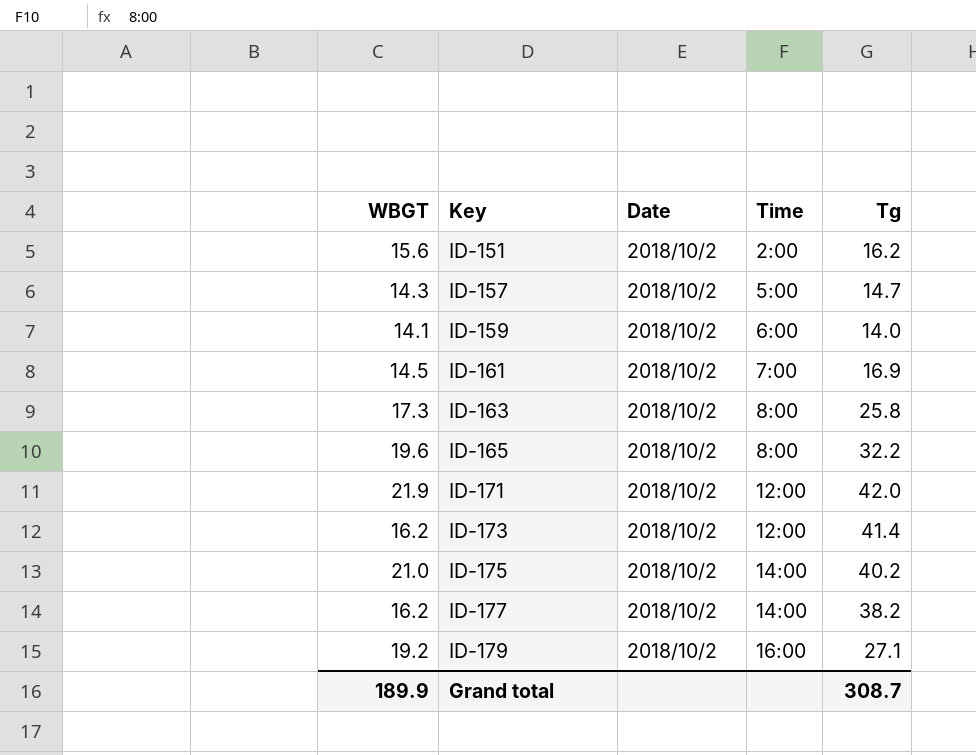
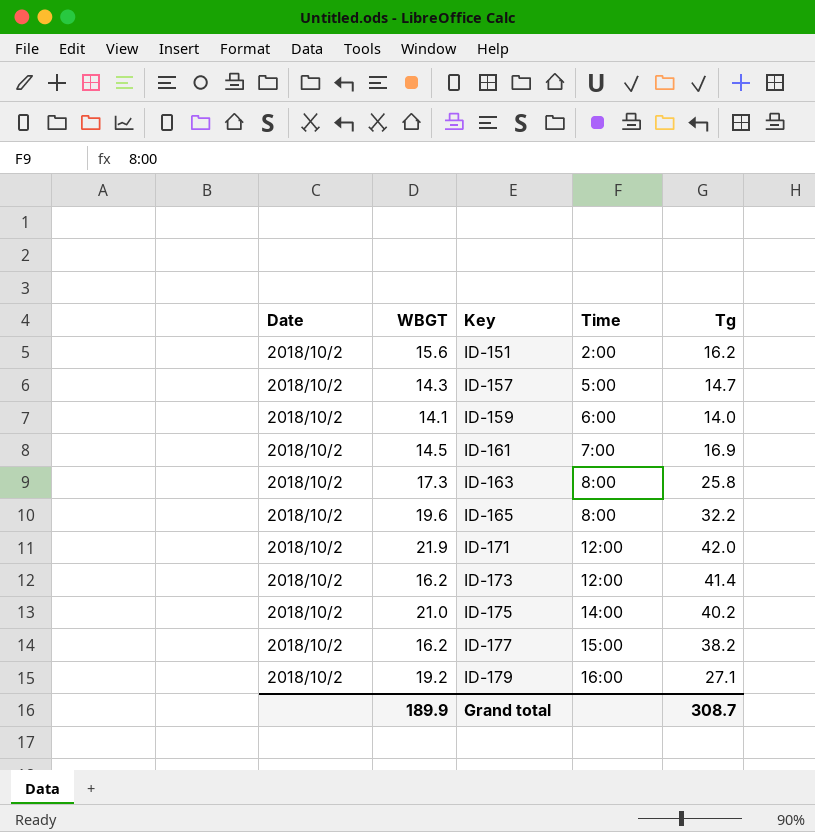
column Date | position: 3 -> 1
ID-177 | Time: 14:00 -> 15:00

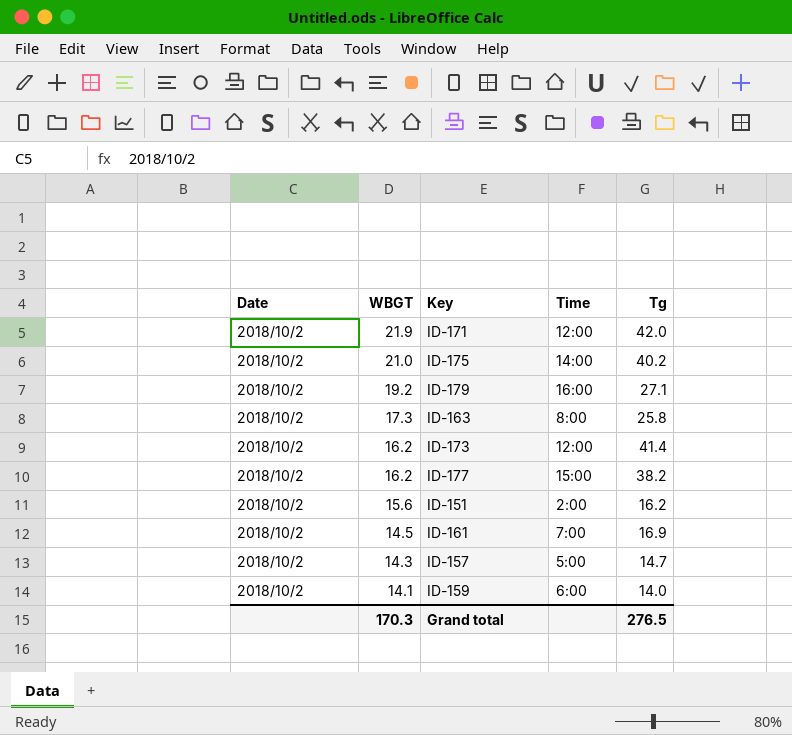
row order: Key ascending -> WBGT descending
row ID-165: 2018/10/2 | 19.6 | 8:00 | 32.2 -> none
Grand total | WBGT: 189.9 -> 170.3
Grand total | Tg: 308.7 -> 276.5

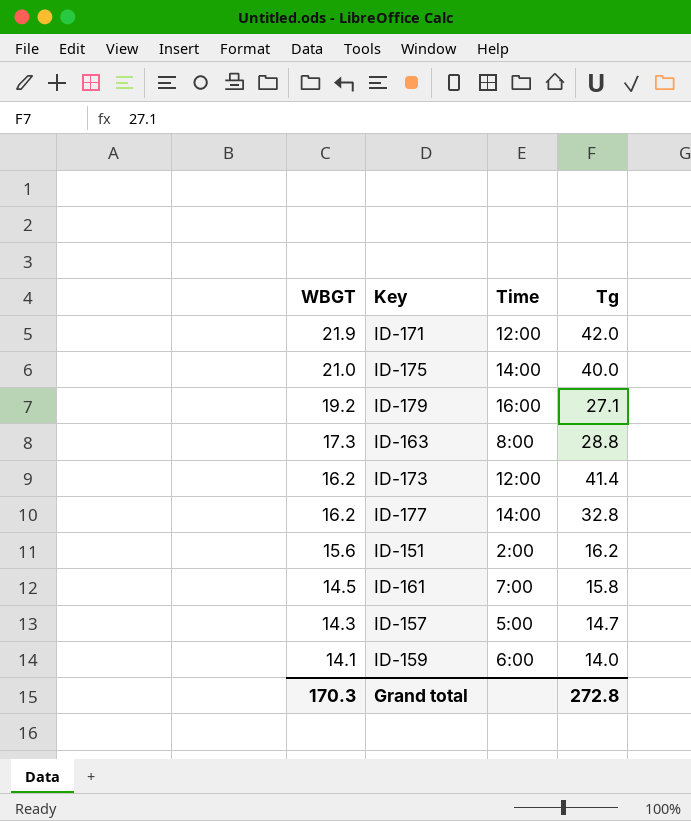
column Date | position: 1 -> none
ID-175 | Tg: 40.2 -> 40.0
ID-163 | Tg: 25.8 -> 28.8
ID-177 | Time: 15:00 -> 14:00
ID-177 | Tg: 38.2 -> 32.8
ID-161 | Tg: 16.9 -> 15.8
Grand total | Tg: 276.5 -> 272.8

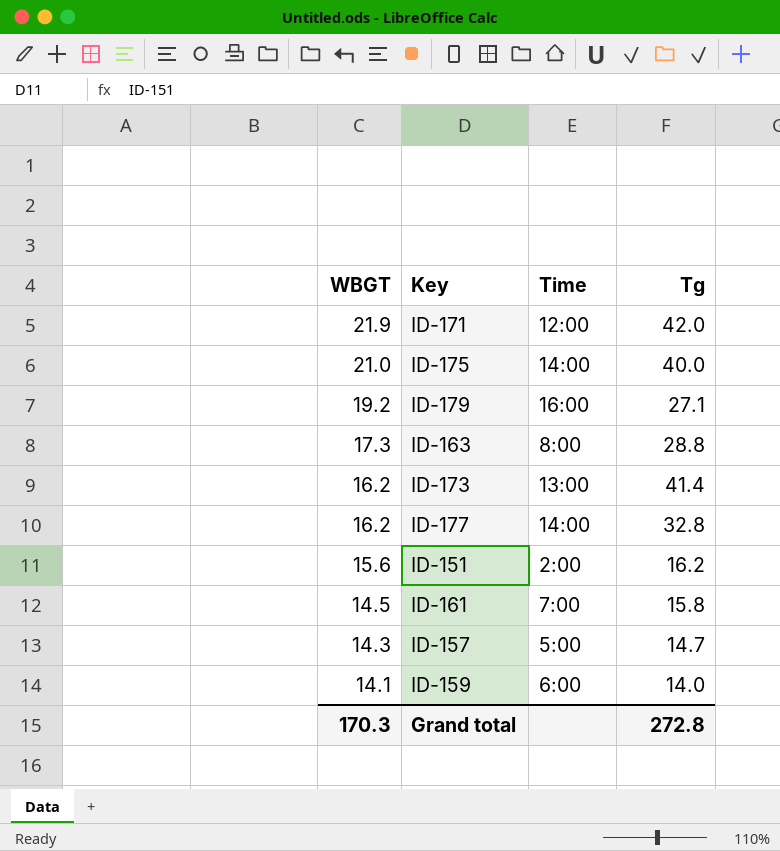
ID-173 | Time: 12:00 -> 13:00

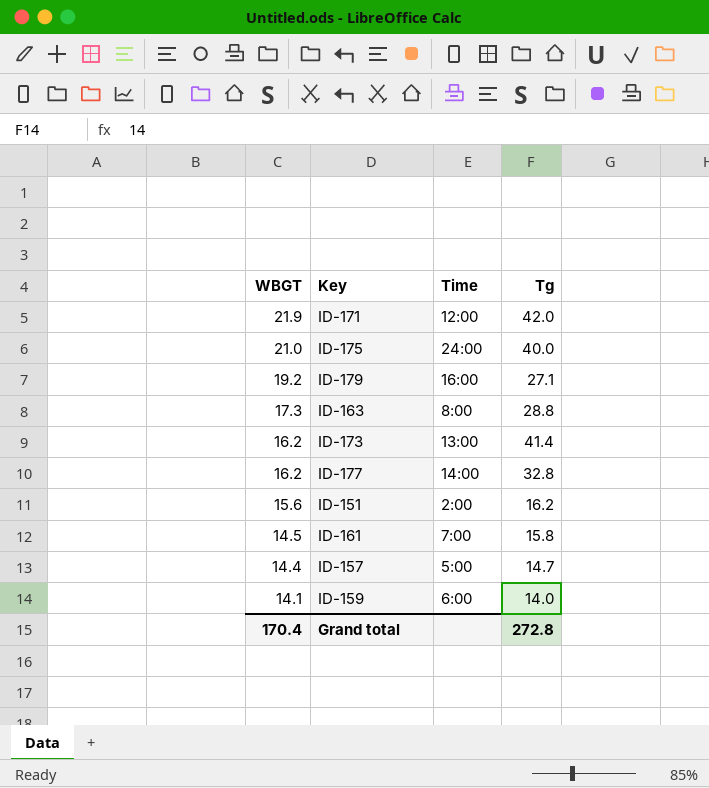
ID-175 | Time: 14:00 -> 24:00
ID-157 | WBGT: 14.3 -> 14.4
Grand total | WBGT: 170.3 -> 170.4

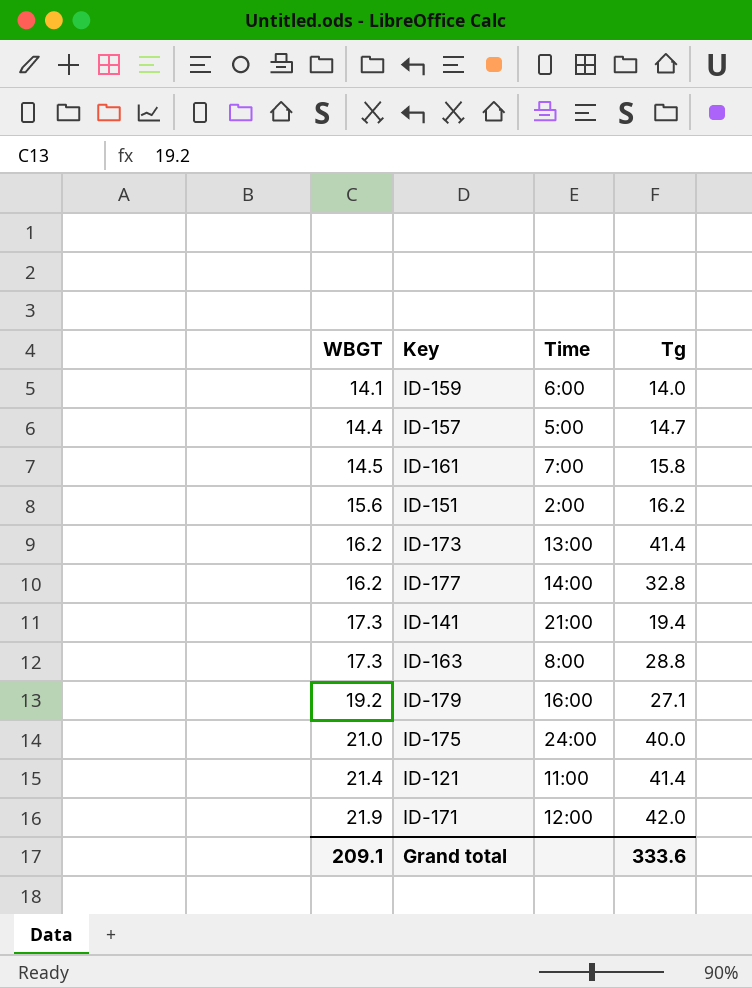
row order: WBGT descending -> WBGT ascending
row ID-141: none -> 17.3 | 21:00 | 19.4
row ID-121: none -> 21.4 | 11:00 | 41.4
Grand total | WBGT: 170.4 -> 209.1
Grand total | Tg: 272.8 -> 333.6

